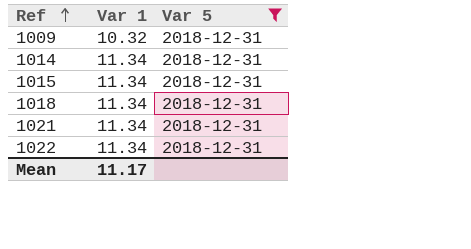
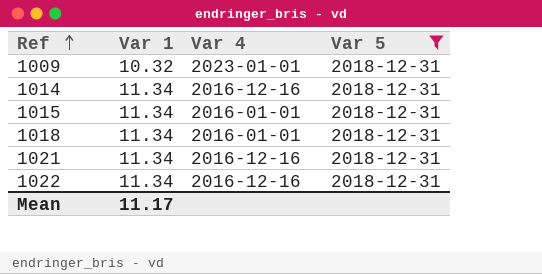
column Var 4 | position: none -> 3

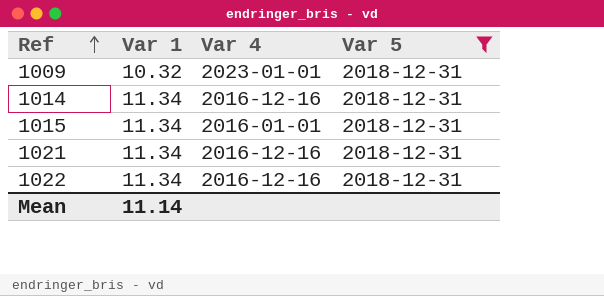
row 1018: 11.34 | 2016-01-01 | 2018-12-31 -> none
Mean | Var 1: 11.17 -> 11.14

